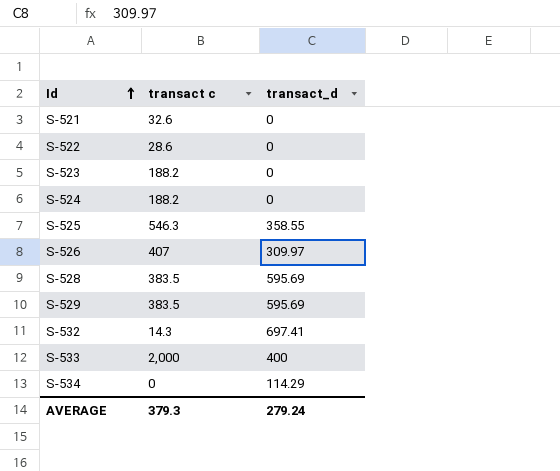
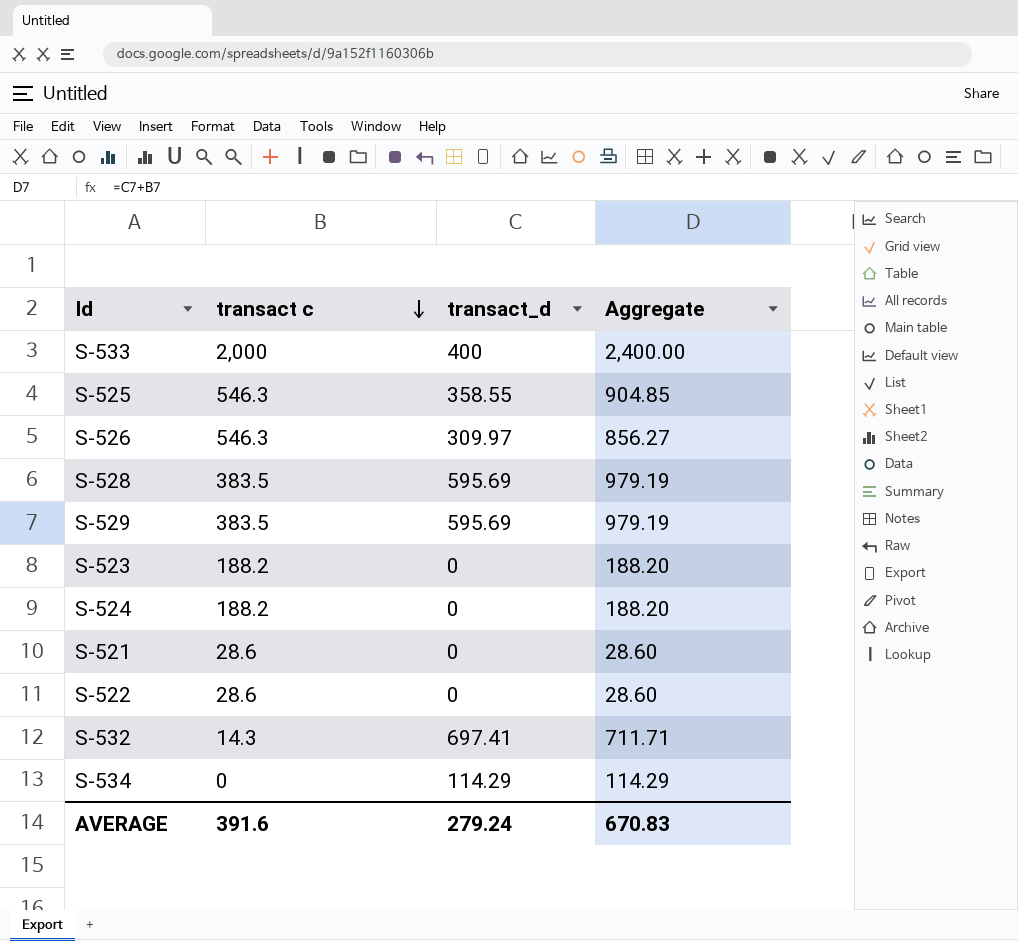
row order: Id ascending -> transact c descending
column Aggregate | formula: none -> [transact c] + [transact_d]
S-526 | transact c: 407 -> 546.3
S-521 | transact c: 32.6 -> 28.6
AVERAGE | transact c: 379.3 -> 391.6

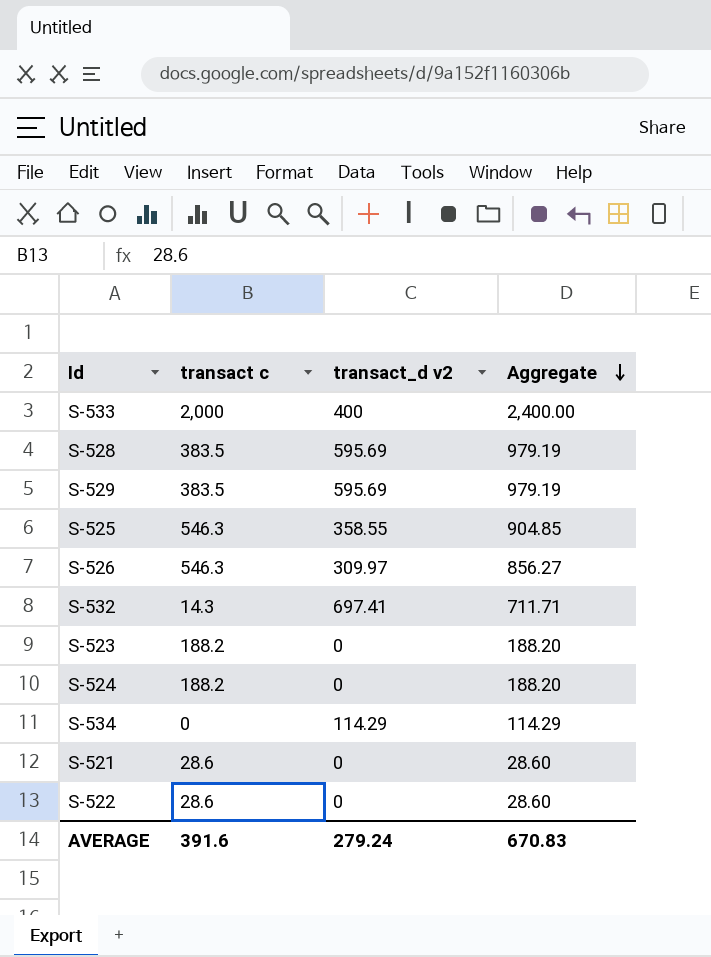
row order: transact c descending -> Aggregate descending
column name: transact_d -> transact_d v2

